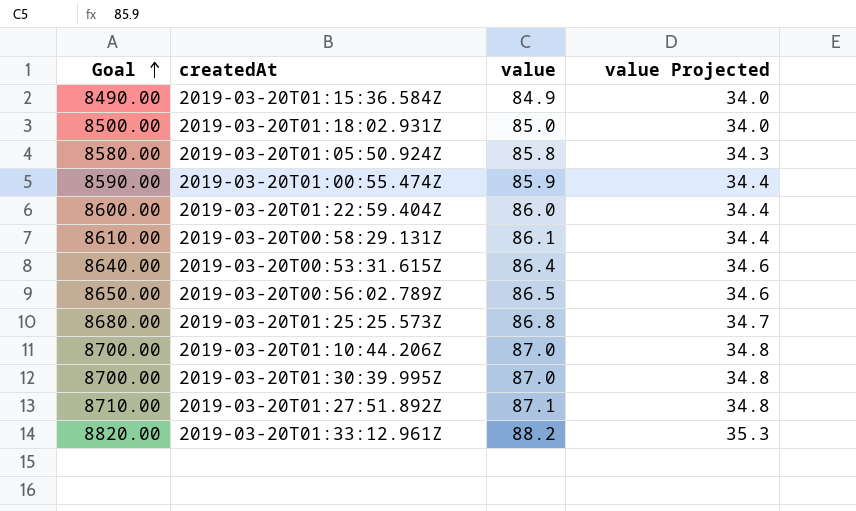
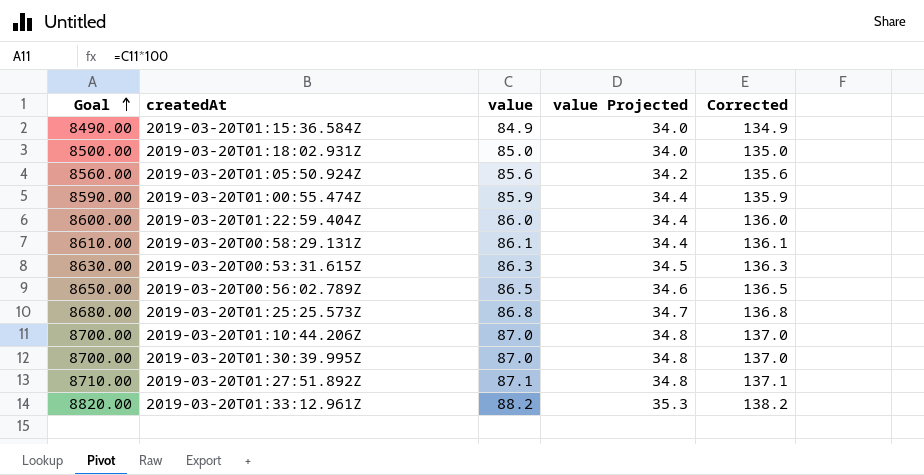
column Corrected | formula: none -> [value] + 50
2019-03-20T01:05:50.924Z | Goal: 8580.00 -> 8560.00
2019-03-20T01:05:50.924Z | value: 85.8 -> 85.6
2019-03-20T01:05:50.924Z | value Projected: 34.3 -> 34.2
2019-03-20T00:53:31.615Z | Goal: 8640.00 -> 8630.00
2019-03-20T00:53:31.615Z | value: 86.4 -> 86.3
2019-03-20T00:53:31.615Z | value Projected: 34.6 -> 34.5

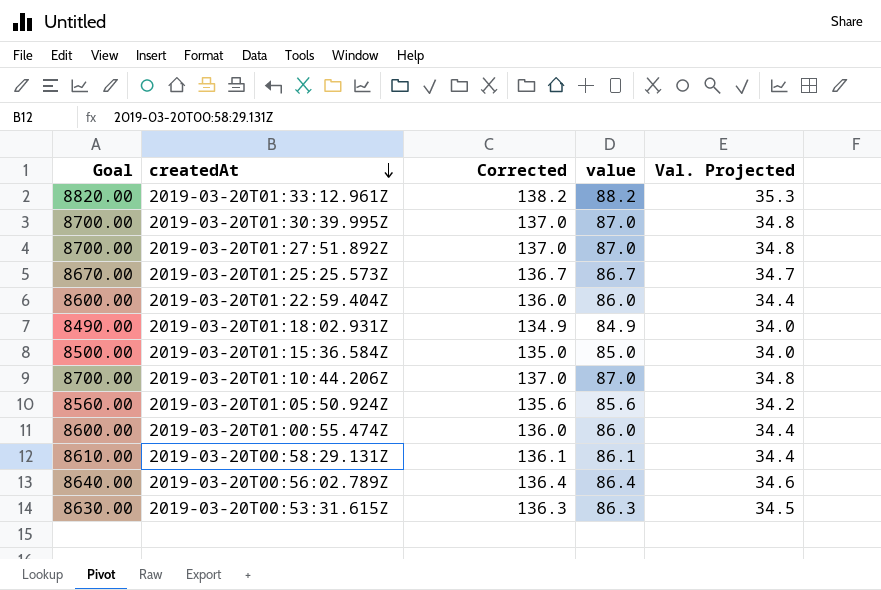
row order: Goal ascending -> createdAt descending
column Corrected | position: 5 -> 3
column name: value Projected -> Val. Projected
2019-03-20T01:27:51.892Z | Goal: 8710.00 -> 8700.00
2019-03-20T01:27:51.892Z | Corrected: 137.1 -> 137.0
2019-03-20T01:27:51.892Z | value: 87.1 -> 87.0
2019-03-20T01:25:25.573Z | Goal: 8680.00 -> 8670.00
2019-03-20T01:25:25.573Z | Corrected: 136.8 -> 136.7
2019-03-20T01:25:25.573Z | value: 86.8 -> 86.7
2019-03-20T01:18:02.931Z | Goal: 8500.00 -> 8490.00
2019-03-20T01:18:02.931Z | Corrected: 135.0 -> 134.9
2019-03-20T01:18:02.931Z | value: 85.0 -> 84.9
2019-03-20T01:15:36.584Z | Goal: 8490.00 -> 8500.00
2019-03-20T01:15:36.584Z | Corrected: 134.9 -> 135.0
2019-03-20T01:15:36.584Z | value: 84.9 -> 85.0
2019-03-20T01:00:55.474Z | Goal: 8590.00 -> 8600.00
2019-03-20T01:00:55.474Z | Corrected: 135.9 -> 136.0
2019-03-20T01:00:55.474Z | value: 85.9 -> 86.0
2019-03-20T00:56:02.789Z | Goal: 8650.00 -> 8640.00
2019-03-20T00:56:02.789Z | Corrected: 136.5 -> 136.4
2019-03-20T00:56:02.789Z | value: 86.5 -> 86.4

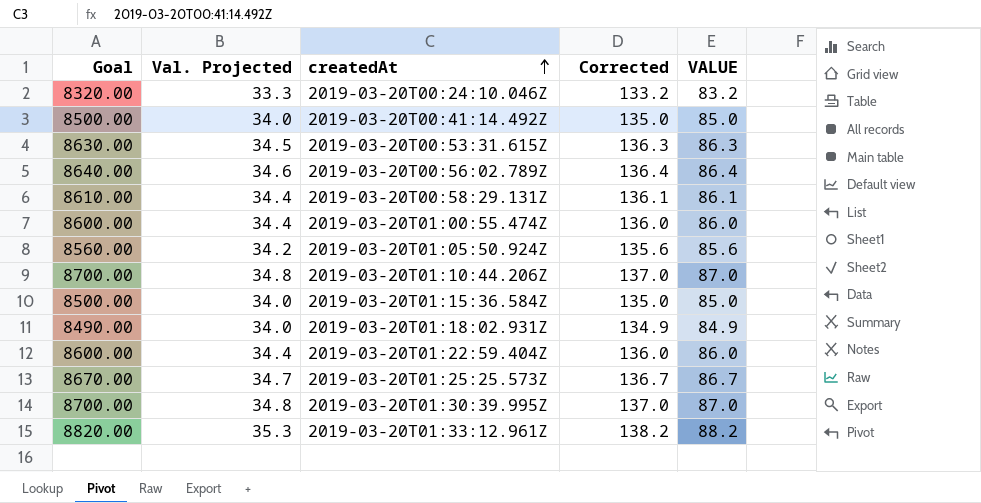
row order: createdAt descending -> createdAt ascending
column Val. Projected | position: 5 -> 2
column name: value -> VALUE
row 2019-03-20T01:27:51.892Z: 8700.00 | 137.0 | 87.0 | 34.8 -> none
row 2019-03-20T00:24:10.046Z: none -> 8320.00 | 33.3 | 133.2 | 83.2
row 2019-03-20T00:41:14.492Z: none -> 8500.00 | 34.0 | 135.0 | 85.0

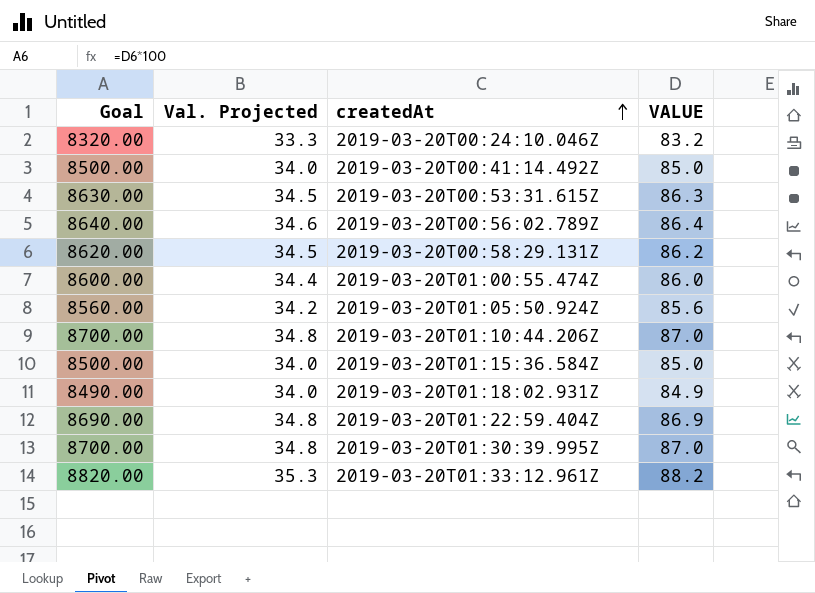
column Corrected | formula: [VALUE] + 50 -> none
row 2019-03-20T01:25:25.573Z: 8670.00 | 34.7 | 136.7 | 86.7 -> none
2019-03-20T00:58:29.131Z | Goal: 8610.00 -> 8620.00
2019-03-20T00:58:29.131Z | Val. Projected: 34.4 -> 34.5
2019-03-20T00:58:29.131Z | VALUE: 86.1 -> 86.2
2019-03-20T01:22:59.404Z | Goal: 8600.00 -> 8690.00
2019-03-20T01:22:59.404Z | Val. Projected: 34.4 -> 34.8
2019-03-20T01:22:59.404Z | VALUE: 86.0 -> 86.9

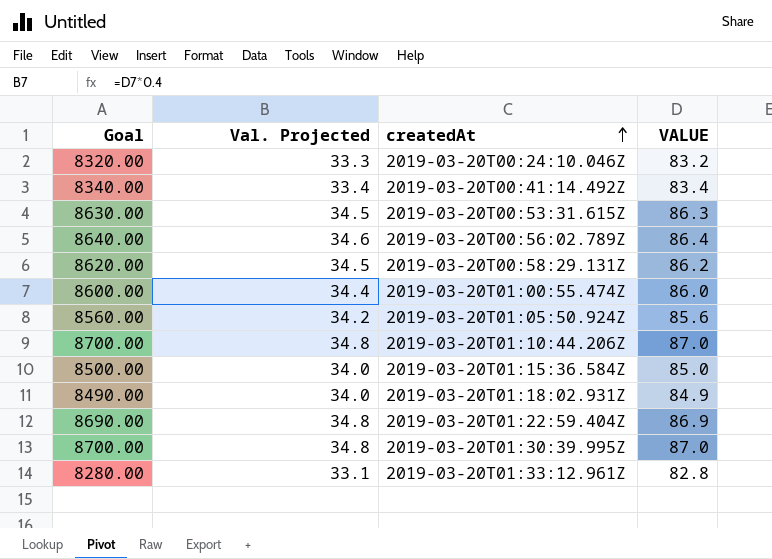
2019-03-20T00:41:14.492Z | Goal: 8500.00 -> 8340.00
2019-03-20T00:41:14.492Z | Val. Projected: 34.0 -> 33.4
2019-03-20T00:41:14.492Z | VALUE: 85.0 -> 83.4
2019-03-20T01:33:12.961Z | Goal: 8820.00 -> 8280.00
2019-03-20T01:33:12.961Z | Val. Projected: 35.3 -> 33.1
2019-03-20T01:33:12.961Z | VALUE: 88.2 -> 82.8

